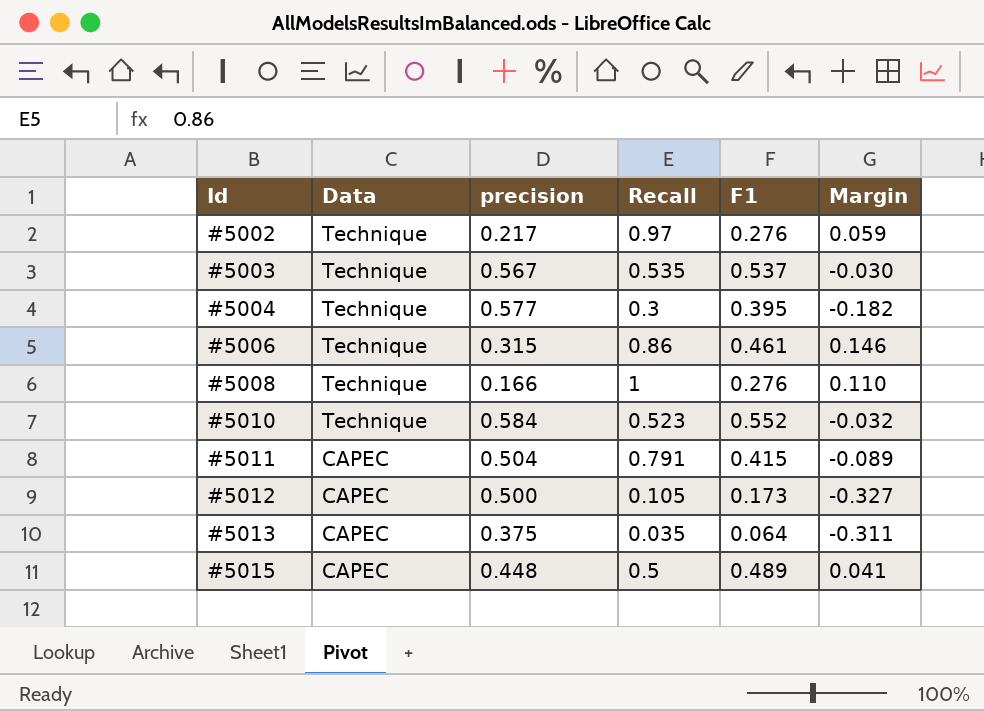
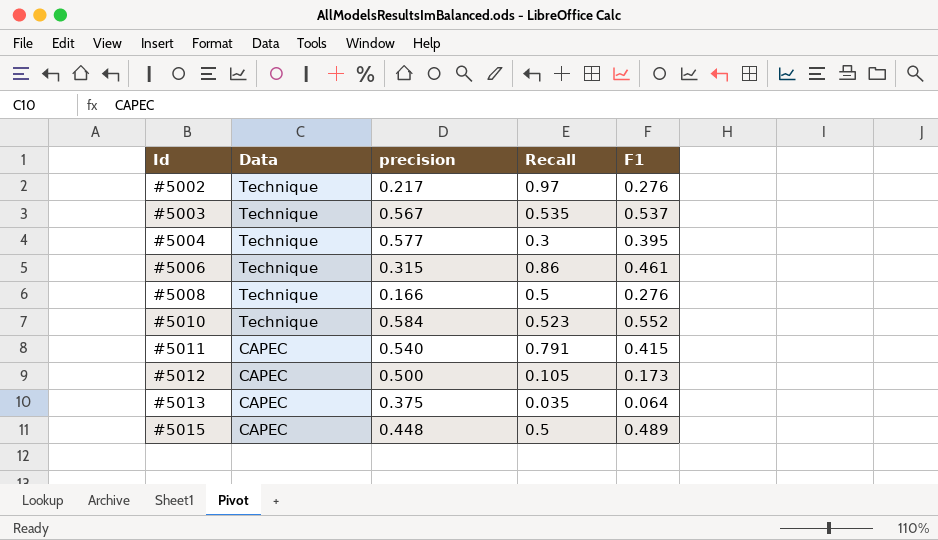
column Margin | formula: [F1] - [precision] -> none
#5008 | Recall: 1 -> 0.5
#5011 | precision: 0.504 -> 0.540

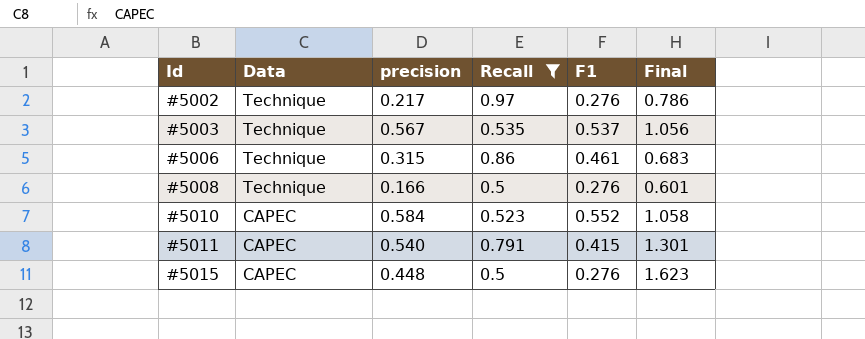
filter: none -> Recall >= 0.5
column Final | formula: none -> [precision] / [F1]
#5010 | Data: Technique -> CAPEC
#5015 | F1: 0.489 -> 0.276

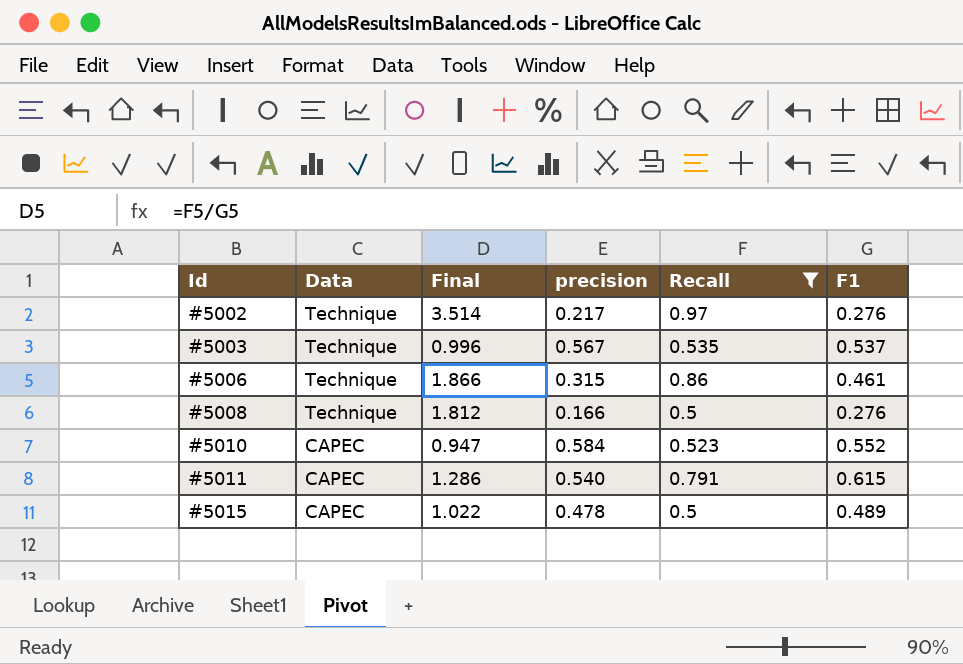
column Final | formula: [precision] / [F1] -> [Recall] / [F1]
column Final | position: 6 -> 3
#5011 | F1: 0.415 -> 0.615
#5015 | precision: 0.448 -> 0.478
#5015 | F1: 0.276 -> 0.489

